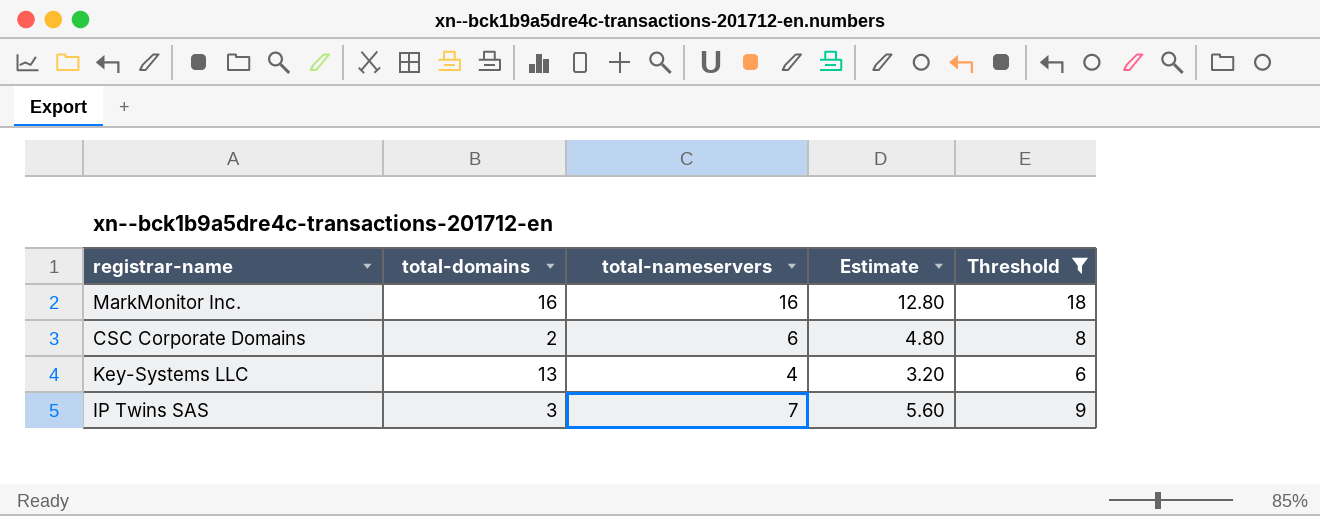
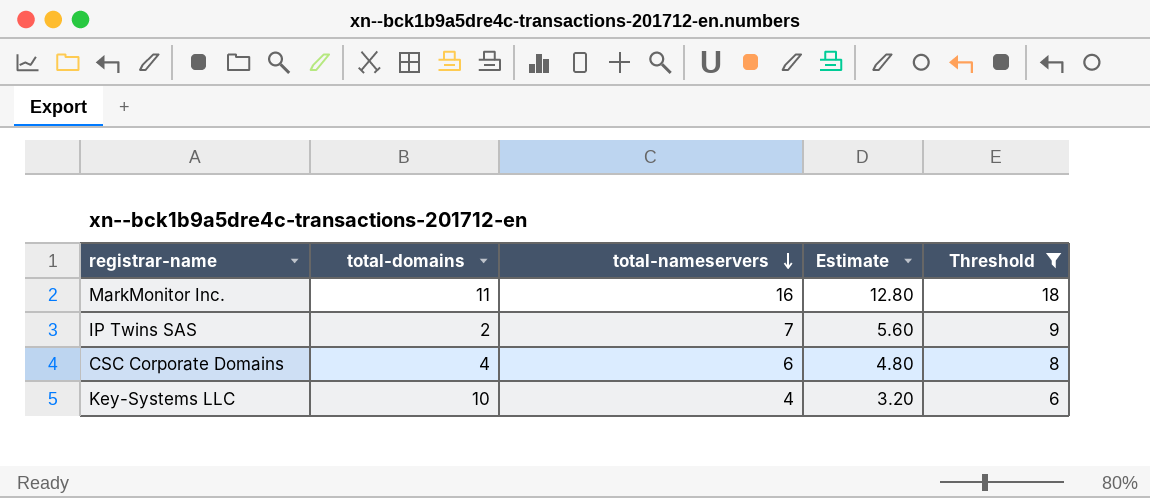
row order: none -> total-nameservers descending
MarkMonitor Inc. | total-domains: 16 -> 11
IP Twins SAS | total-domains: 3 -> 2
CSC Corporate Domains | total-domains: 2 -> 4
Key-Systems LLC | total-domains: 13 -> 10

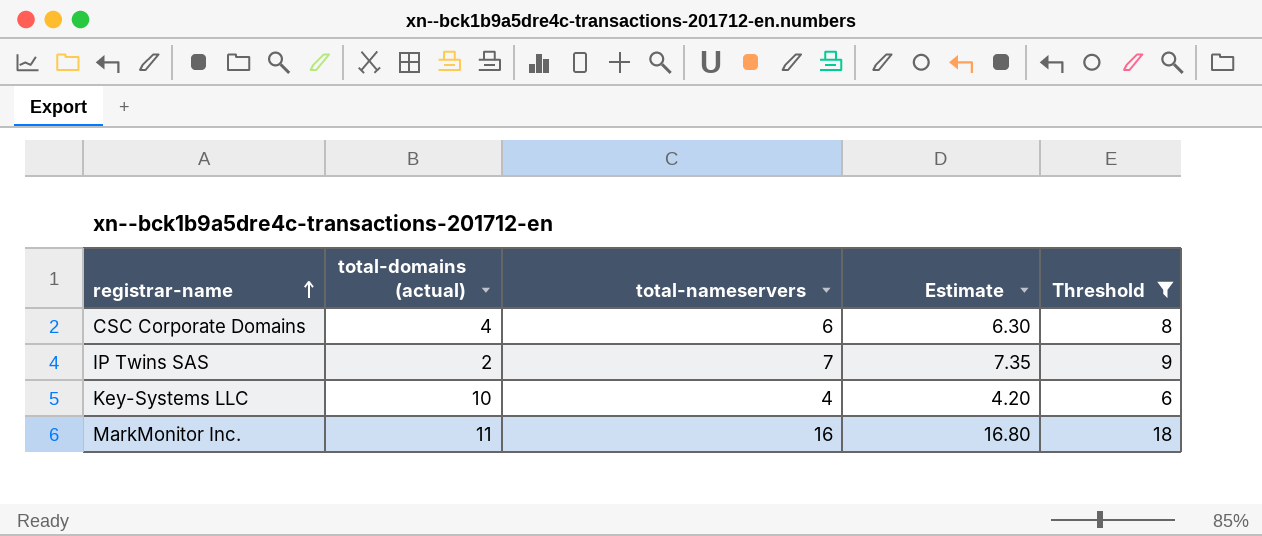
row order: total-nameservers descending -> registrar-name ascending
column name: total-domains -> total-domains (actual)
column Estimate | formula: [total-nameservers] * 0.8 -> [total-nameservers] * 1.05

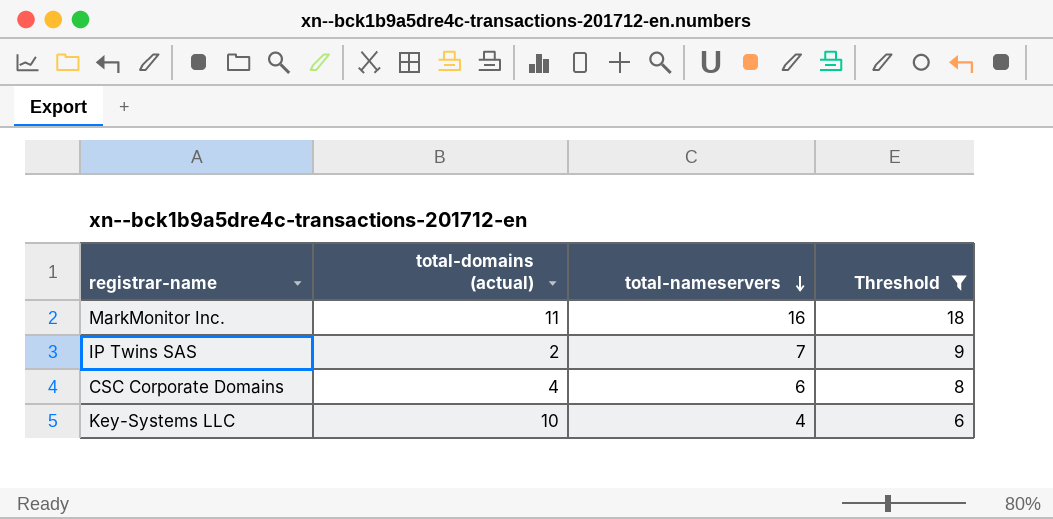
row order: registrar-name ascending -> total-nameservers descending
column Estimate | formula: [total-nameservers] * 1.05 -> none

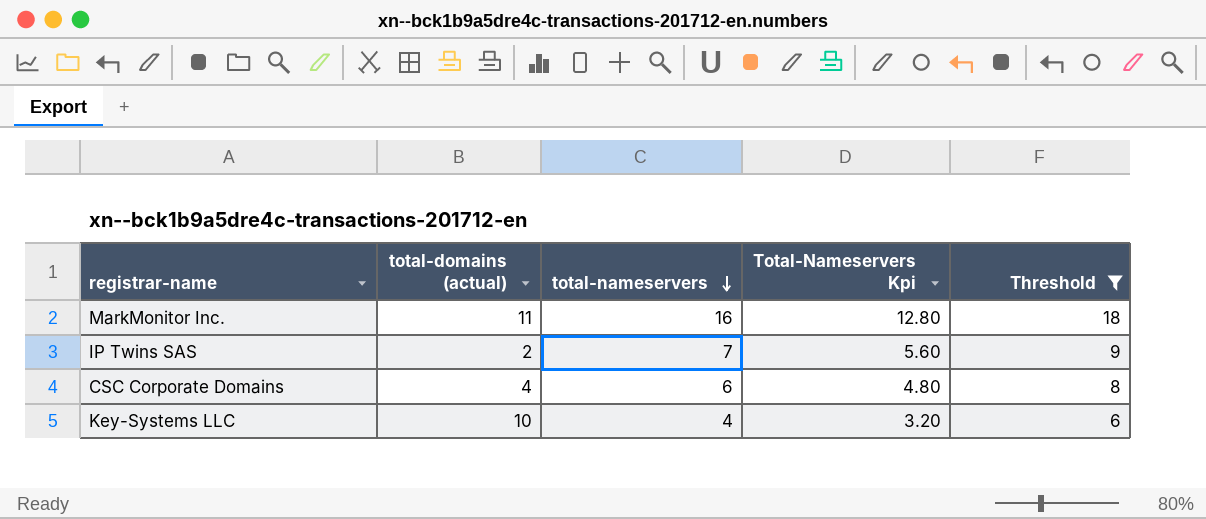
column Total-Nameservers Kpi | formula: none -> [total-nameservers] * 0.8

